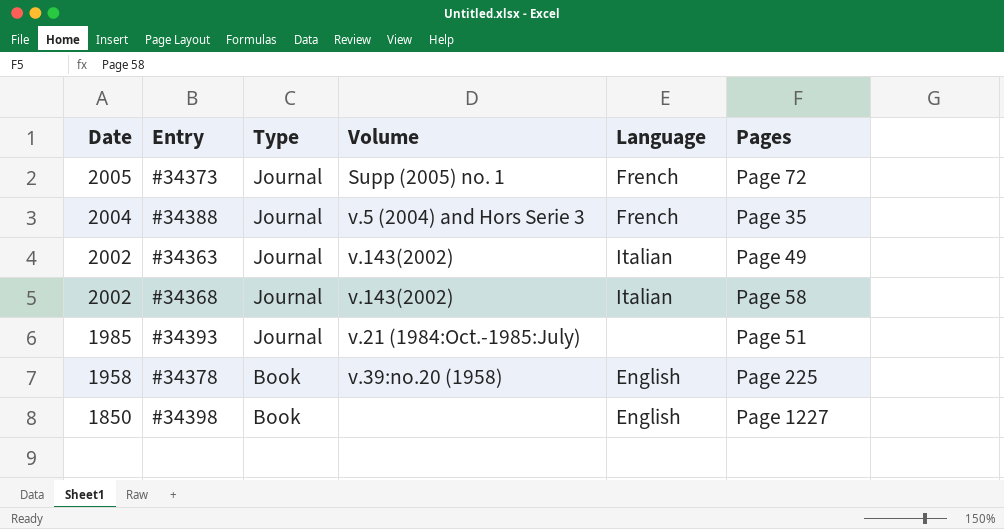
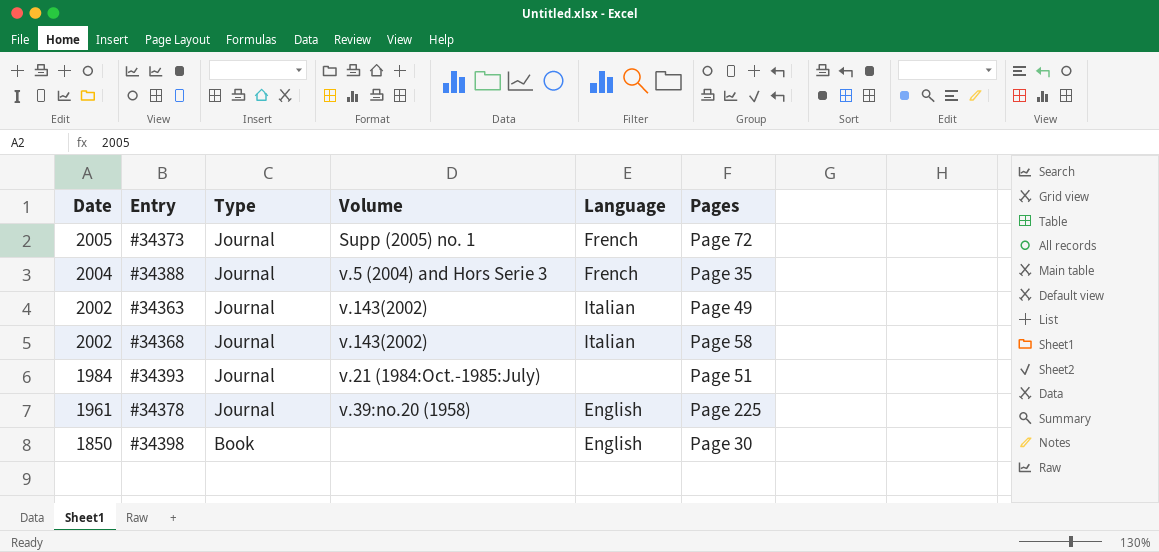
#34393 | Date: 1985 -> 1984
#34378 | Date: 1958 -> 1961
#34378 | Type: Book -> Journal
#34398 | Pages: Page 1227 -> Page 30

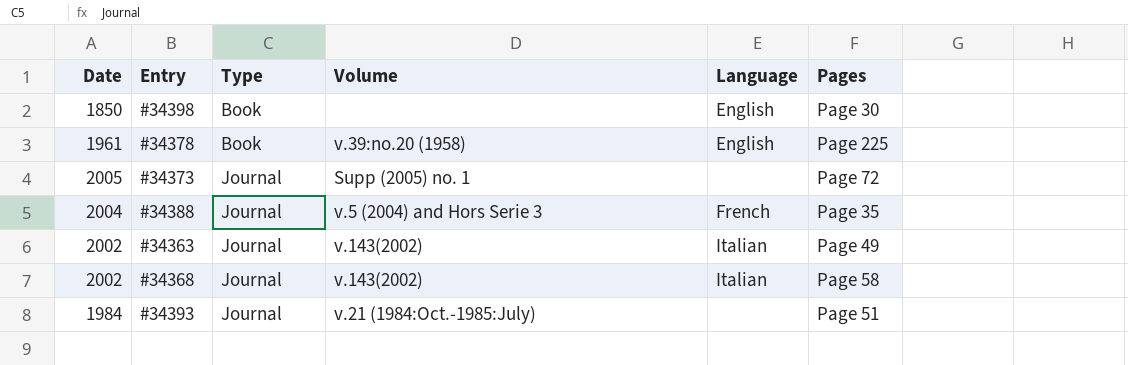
row order: Date descending -> Type ascending
#34378 | Type: Journal -> Book
#34373 | Language: French -> none

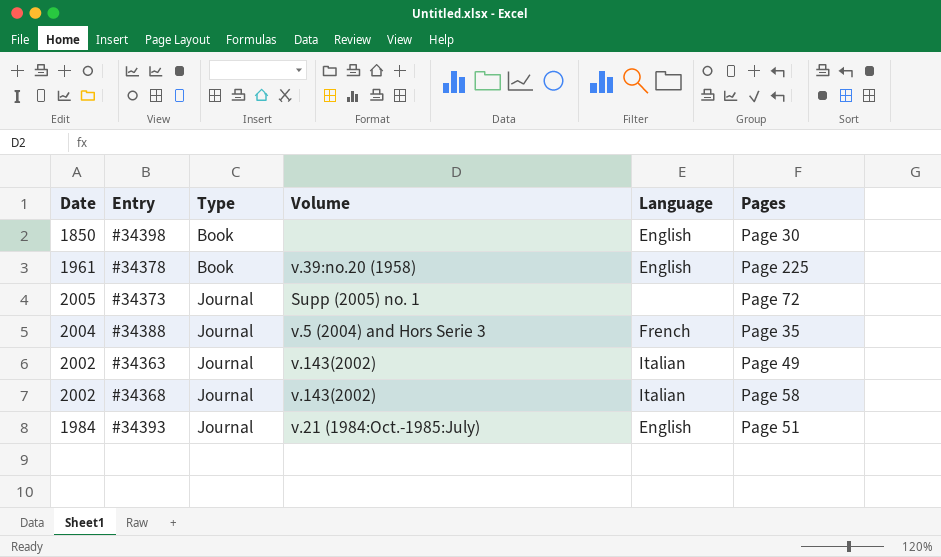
#34393 | Language: none -> English

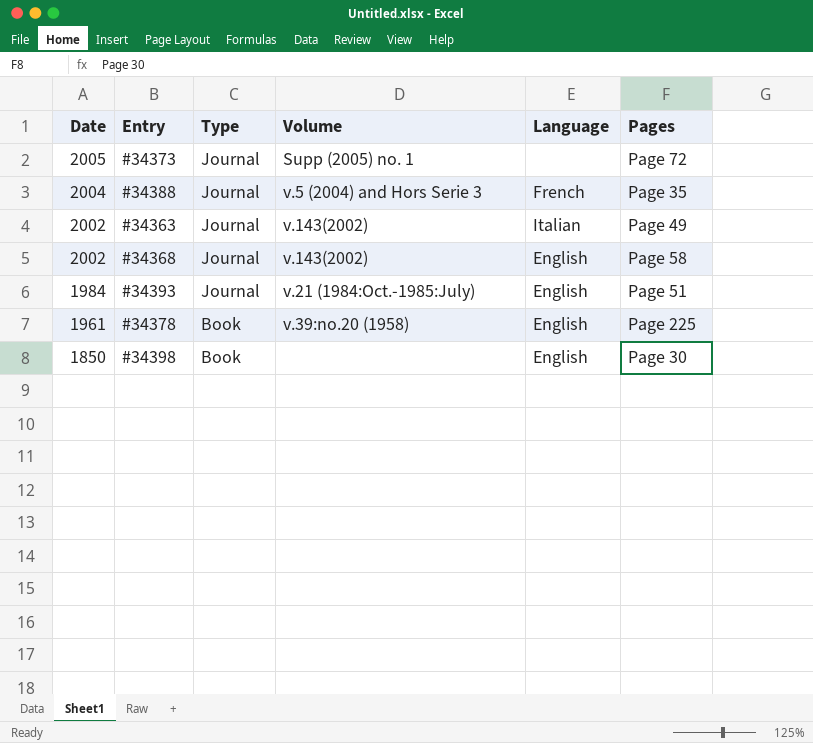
row order: Type ascending -> Date descending
#34368 | Language: Italian -> English

